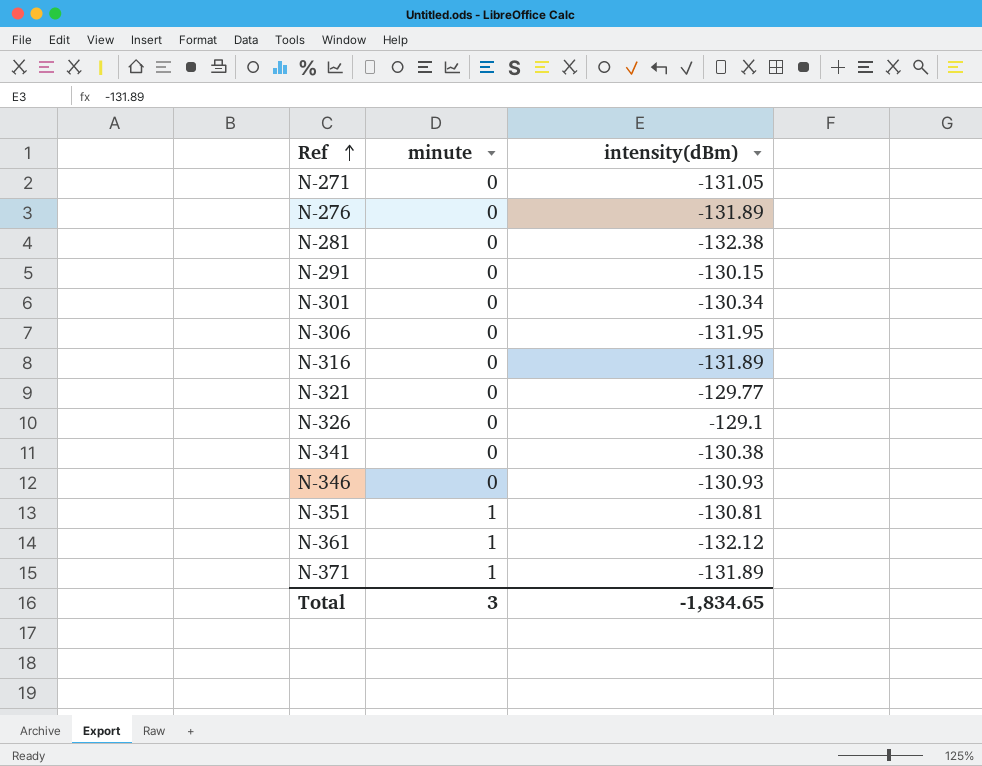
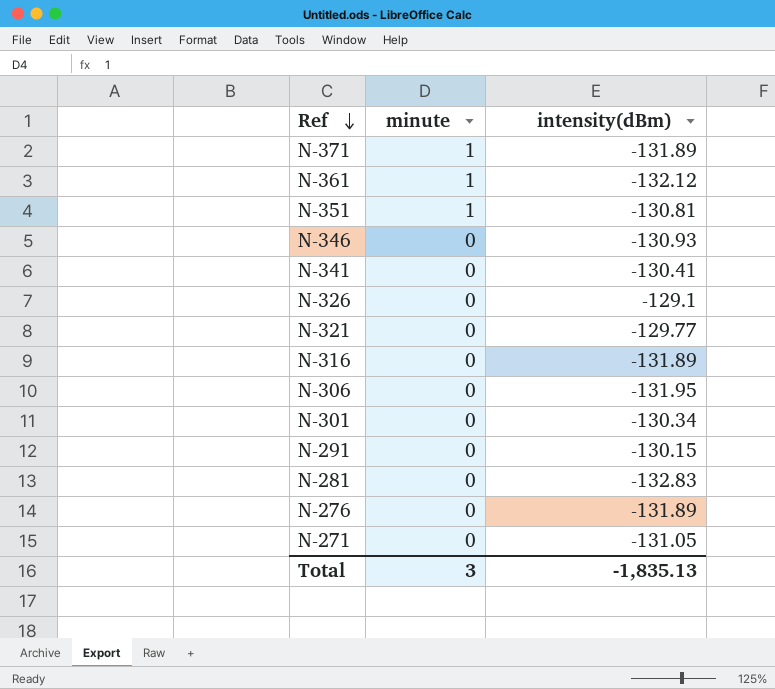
row order: Ref ascending -> Ref descending
N-341 | intensity(dBm): -130.38 -> -130.41
N-281 | intensity(dBm): -132.38 -> -132.83
Total | intensity(dBm): -1,834.65 -> -1,835.13

